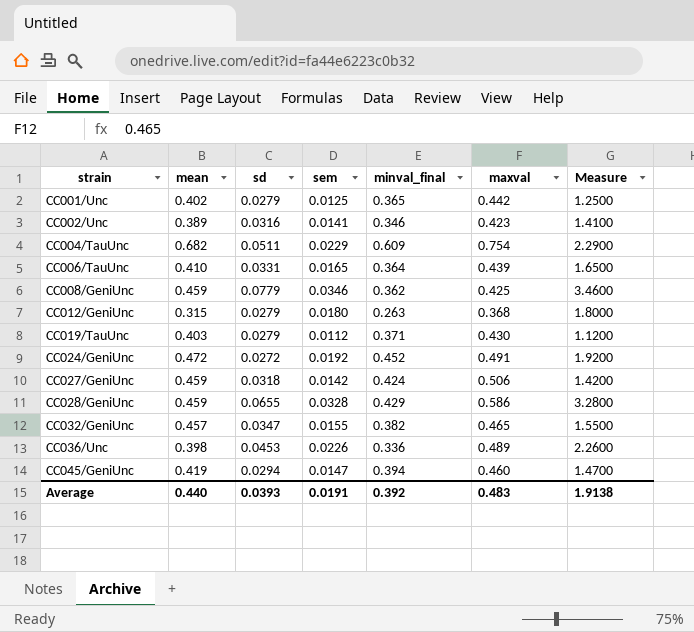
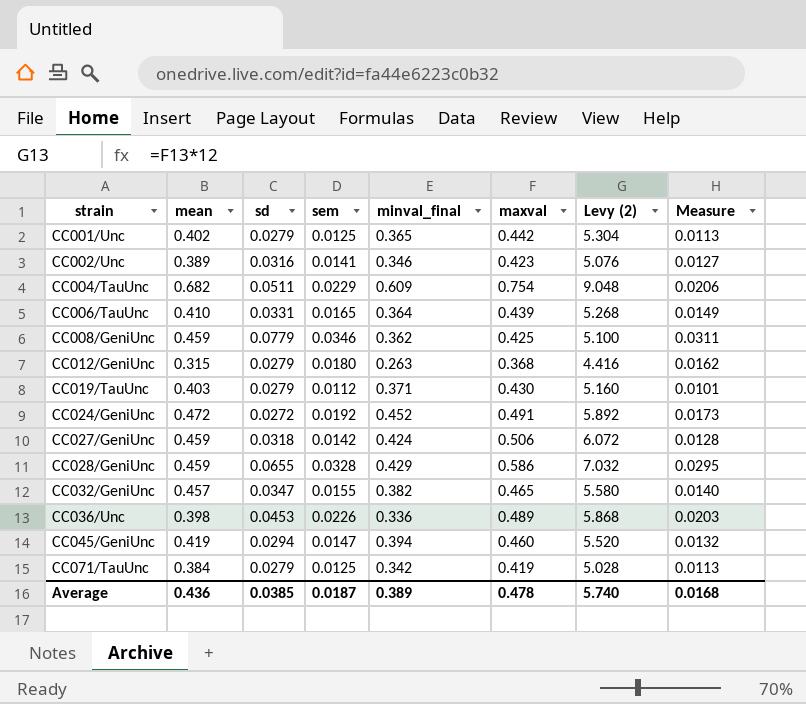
column Levy (2) | formula: none -> [maxval] * 12
column Measure | formula: [sem] * 100 -> [sem] * 0.9
row CC071/TauUnc: none -> 0.384 | 0.0279 | 0.0125 | 0.342 | 0.419 | 5.028 | 0.0113
Average | mean: 0.440 -> 0.436
Average | sd: 0.0393 -> 0.0385
Average | sem: 0.0191 -> 0.0187
Average | minval_final: 0.392 -> 0.389
Average | maxval: 0.483 -> 0.478
Average | Measure: 1.9138 -> 0.0168

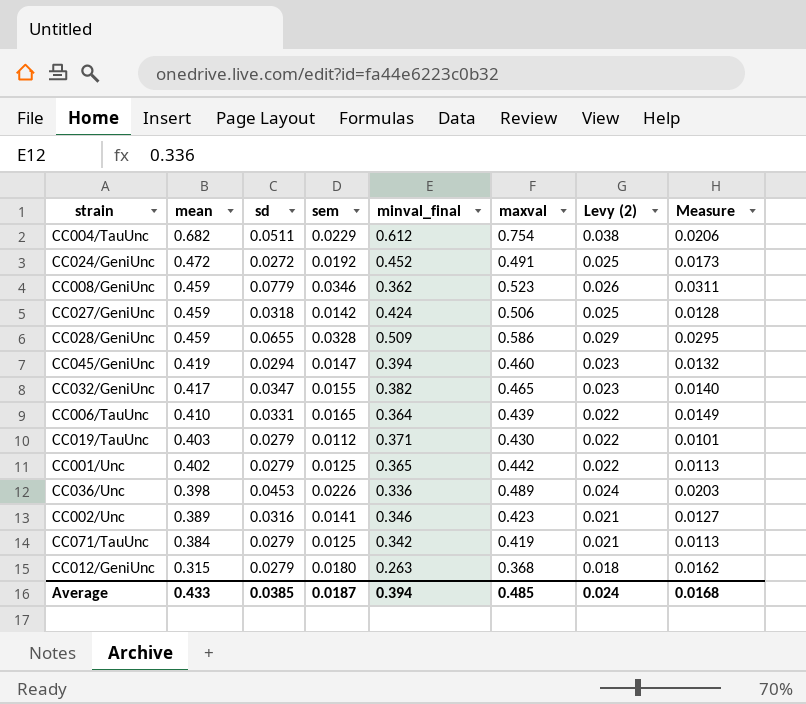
row order: strain ascending -> mean descending
column Levy (2) | formula: [maxval] * 12 -> [maxval] * 0.05
CC004/TauUnc | minval_final: 0.609 -> 0.612
CC008/GeniUnc | maxval: 0.425 -> 0.523
CC028/GeniUnc | minval_final: 0.429 -> 0.509
CC032/GeniUnc | mean: 0.457 -> 0.417
Average | mean: 0.436 -> 0.433
Average | minval_final: 0.389 -> 0.394
Average | maxval: 0.478 -> 0.485
Average | Levy (2): 5.740 -> 0.024

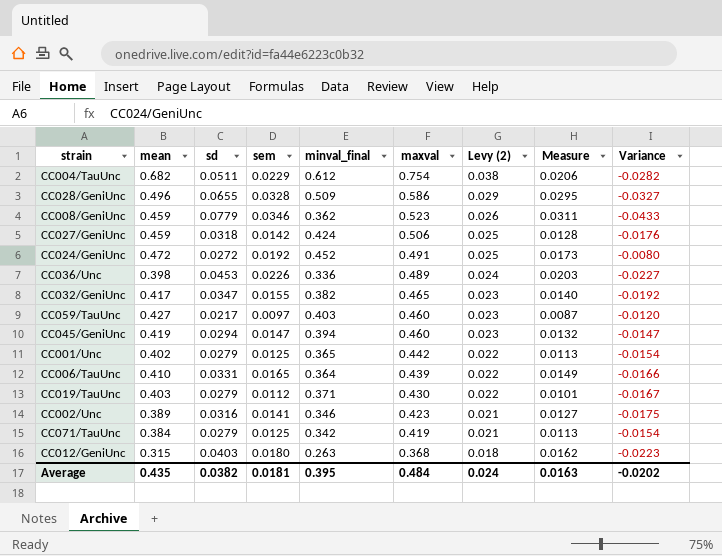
row order: mean descending -> maxval descending
column Variance | formula: none -> [sem] - [sd]
CC028/GeniUnc | mean: 0.459 -> 0.496
row CC059/TauUnc: none -> 0.427 | 0.0217 | 0.0097 | 0.403 | 0.460 | 0.023 | 0.0087 | -0.0120
CC012/GeniUnc | sd: 0.0279 -> 0.0403
Average | mean: 0.433 -> 0.435
Average | sd: 0.0385 -> 0.0382
Average | sem: 0.0187 -> 0.0181
Average | minval_final: 0.394 -> 0.395
Average | maxval: 0.485 -> 0.484
Average | Measure: 0.0168 -> 0.0163

